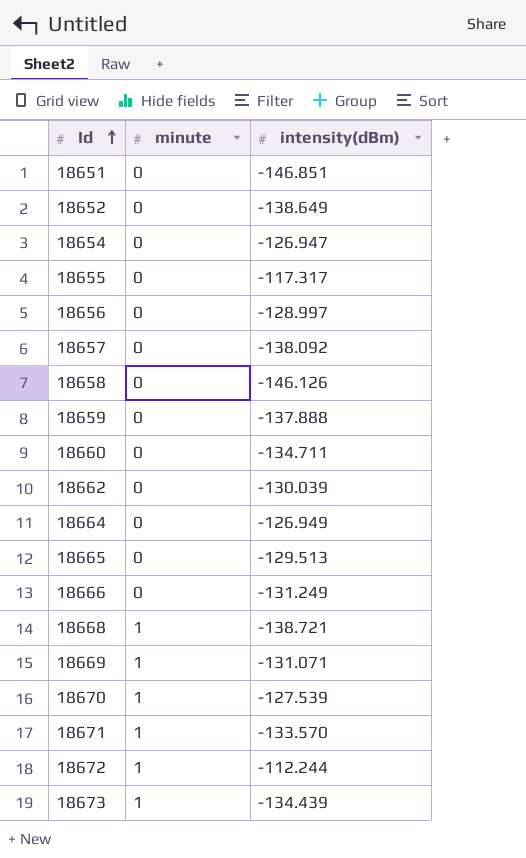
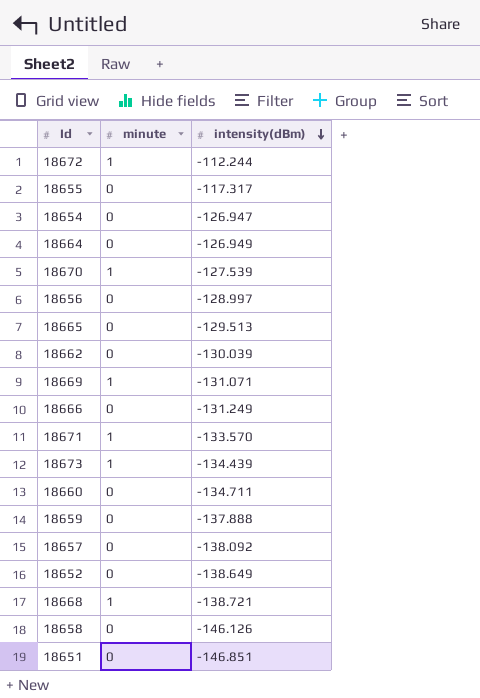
row order: Id ascending -> intensity(dBm) descending

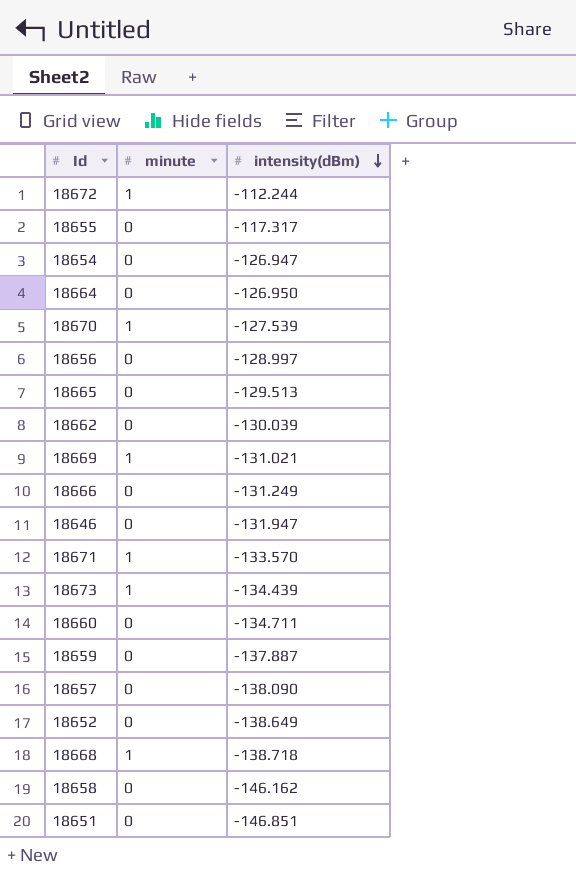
18664 | intensity(dBm): -126.949 -> -126.950
18669 | intensity(dBm): -131.071 -> -131.021
row 18646: none -> 0 | -131.947
18659 | intensity(dBm): -137.888 -> -137.887
18657 | intensity(dBm): -138.092 -> -138.090
18668 | intensity(dBm): -138.721 -> -138.718
18658 | intensity(dBm): -146.126 -> -146.162

